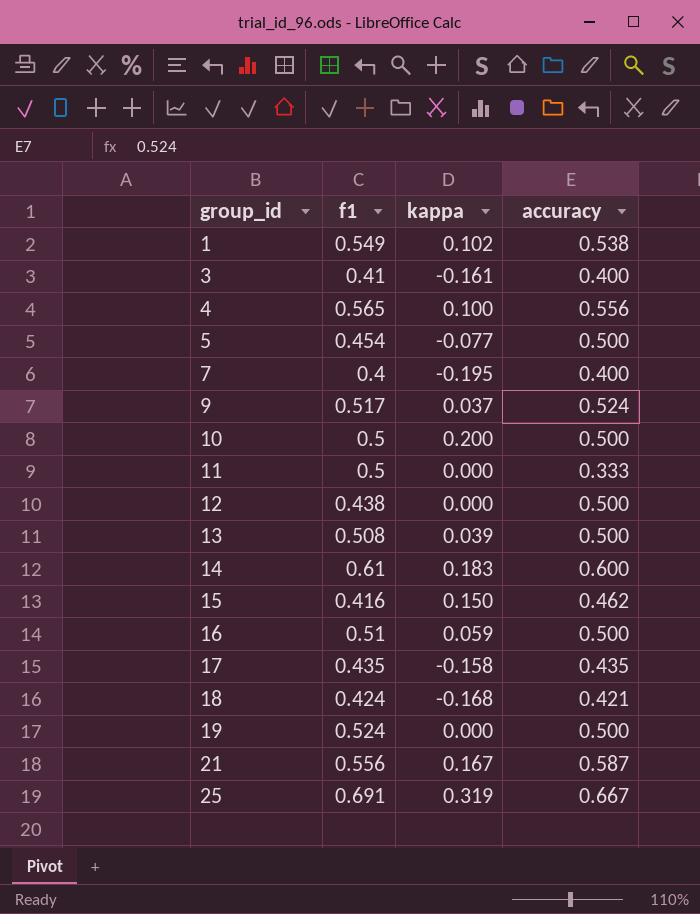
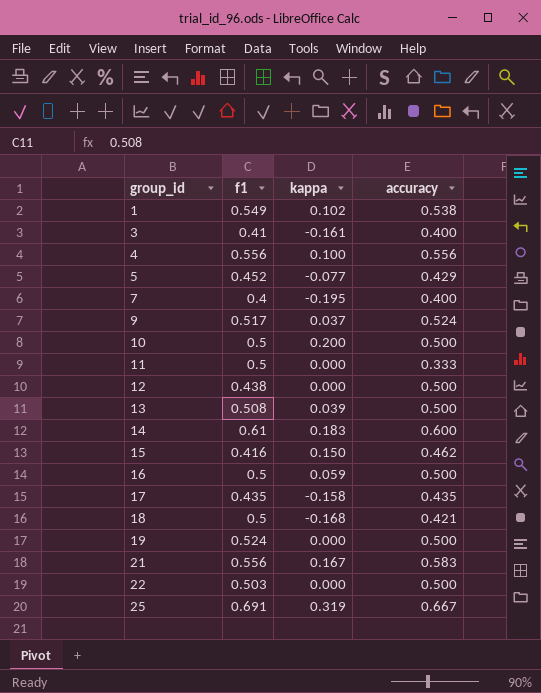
4 | f1: 0.565 -> 0.556
5 | f1: 0.454 -> 0.452
5 | accuracy: 0.500 -> 0.429
16 | f1: 0.51 -> 0.5
18 | f1: 0.424 -> 0.5
21 | accuracy: 0.587 -> 0.583
row 22: none -> 0.503 | 0.000 | 0.500

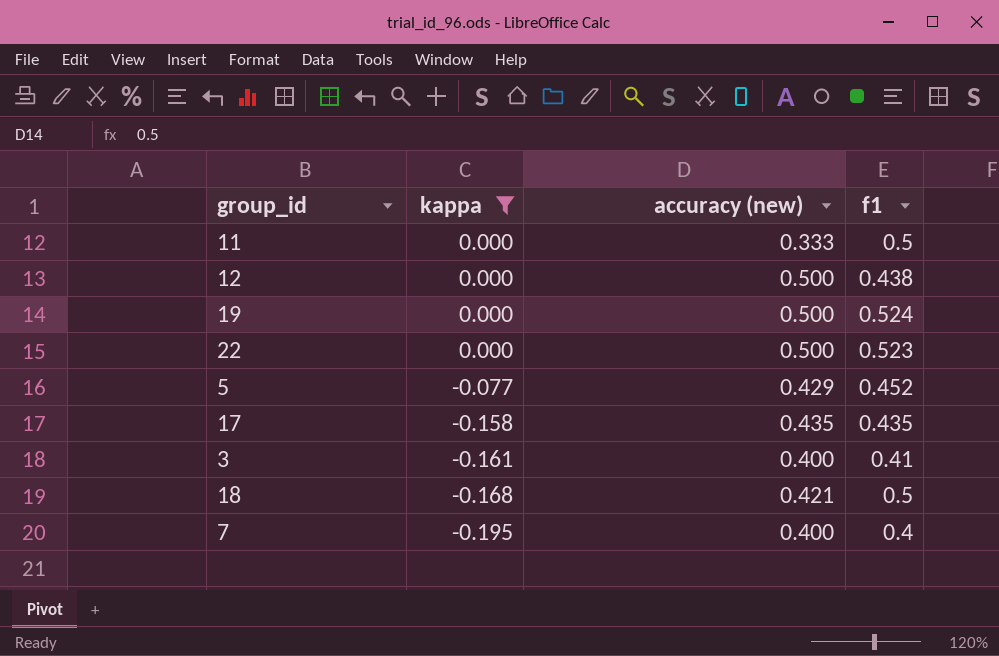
filter: none -> kappa <= 0.000
row order: group_id ascending -> kappa descending
column name: accuracy -> accuracy (new)
column f1 | position: 2 -> 4
22 | f1: 0.503 -> 0.523

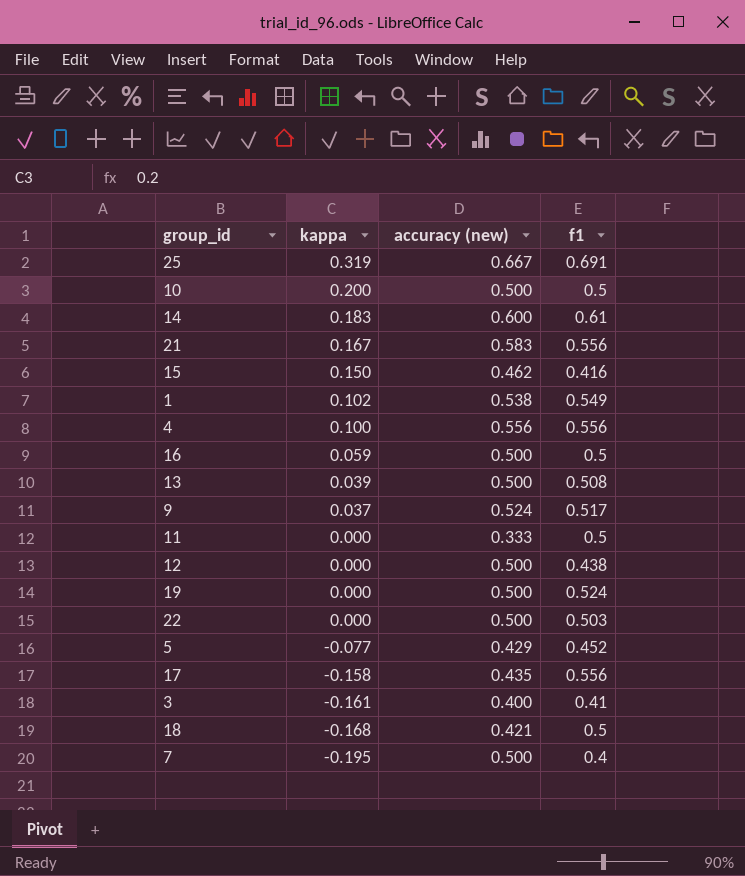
filter: kappa <= 0.000 -> none
22 | f1: 0.523 -> 0.503
17 | f1: 0.435 -> 0.556
7 | accuracy (new): 0.400 -> 0.500

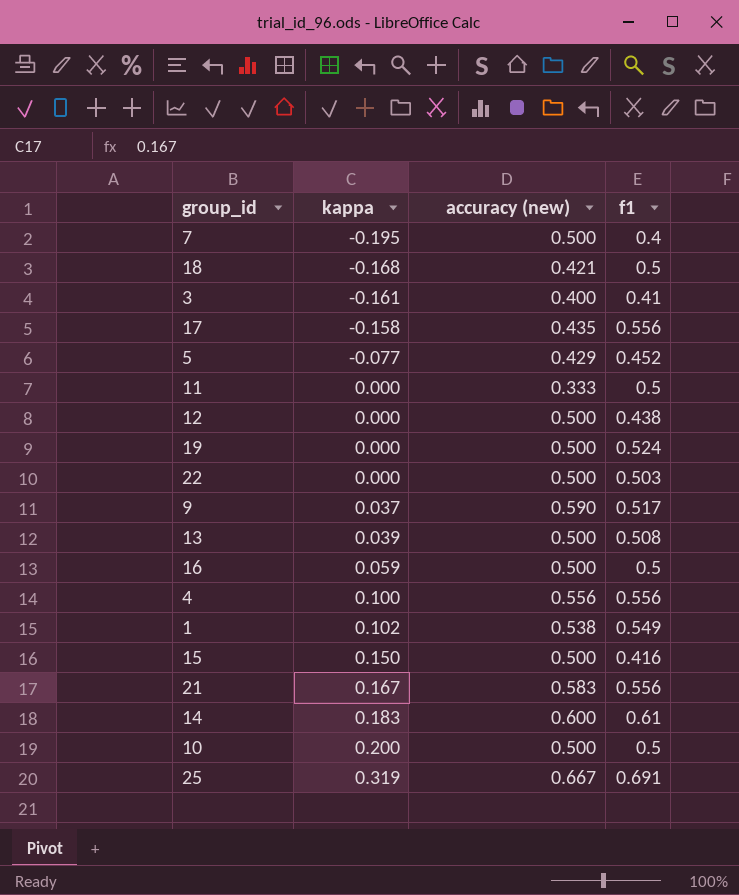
row order: kappa descending -> kappa ascending
9 | accuracy (new): 0.524 -> 0.590
15 | accuracy (new): 0.462 -> 0.500

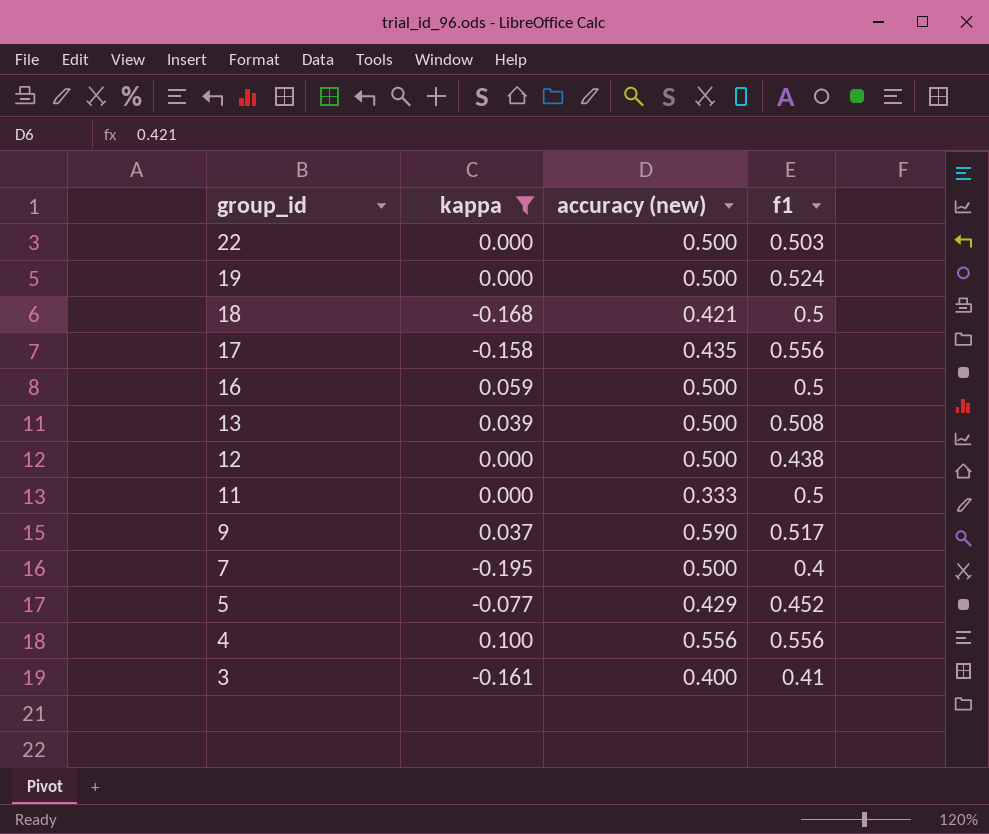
filter: none -> kappa <= 0.100
row order: kappa ascending -> group_id descending

